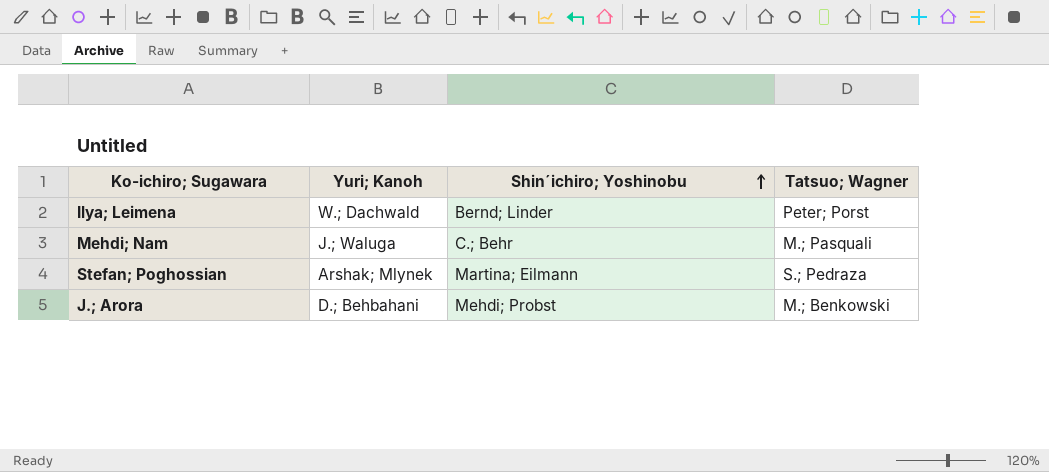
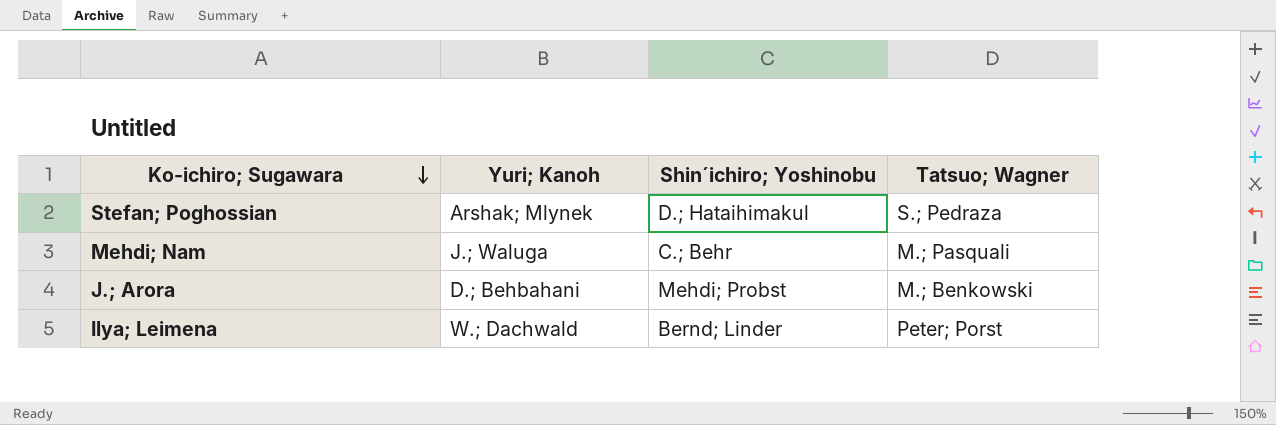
row order: Shin´ichiro; Yoshinobu ascending -> Ko-ichiro; Sugawara descending
Stefan; Poghossian | Shin´ichiro; Yoshinobu: Martina; Eilmann -> D.; Hataihimakul

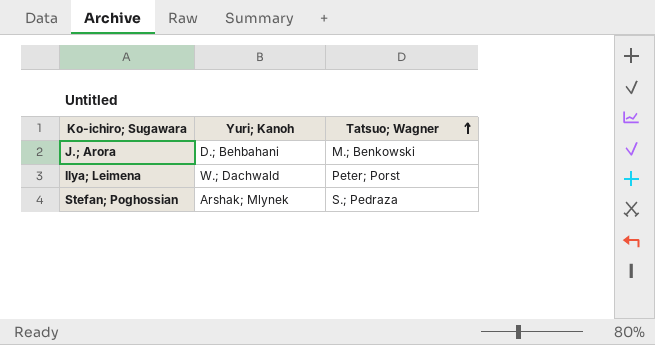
row order: Ko-ichiro; Sugawara descending -> Tatsuo; Wagner ascending
column Shin´ichiro; Yoshinobu | position: 3 -> none
row Mehdi; Nam: J.; Waluga | C.; Behr | M.; Pasquali -> none

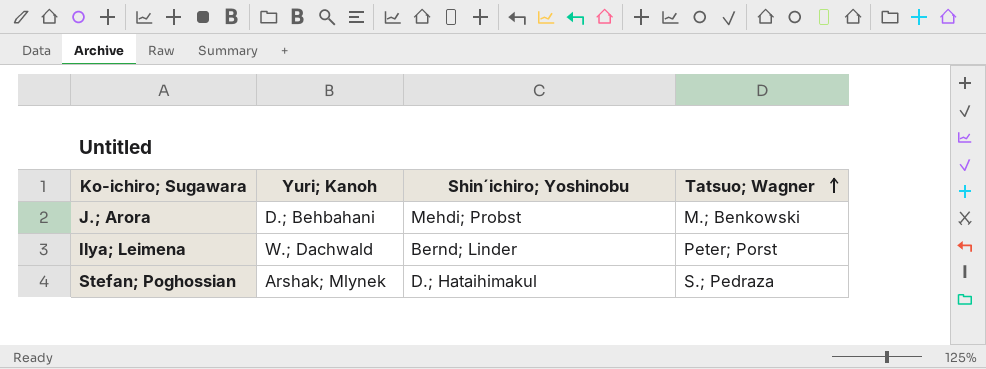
column Shin´ichiro; Yoshinobu | position: none -> 3

